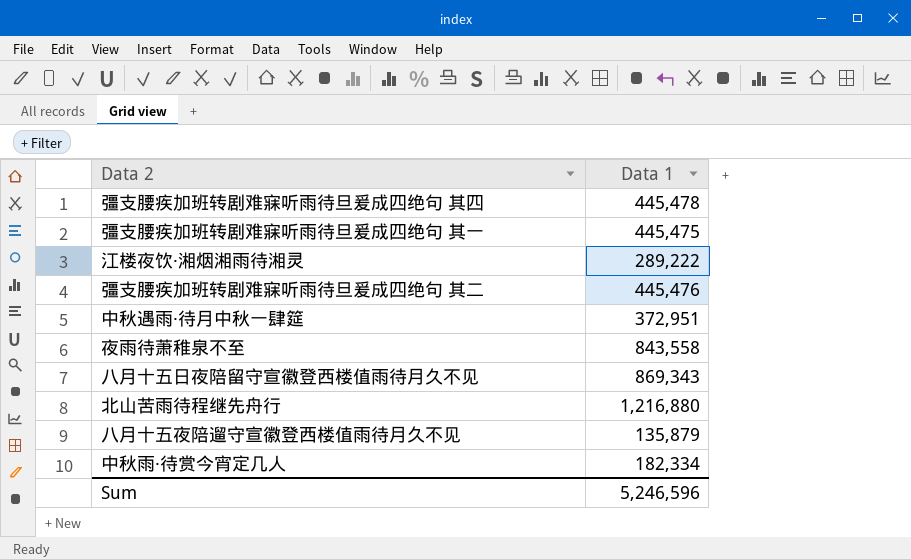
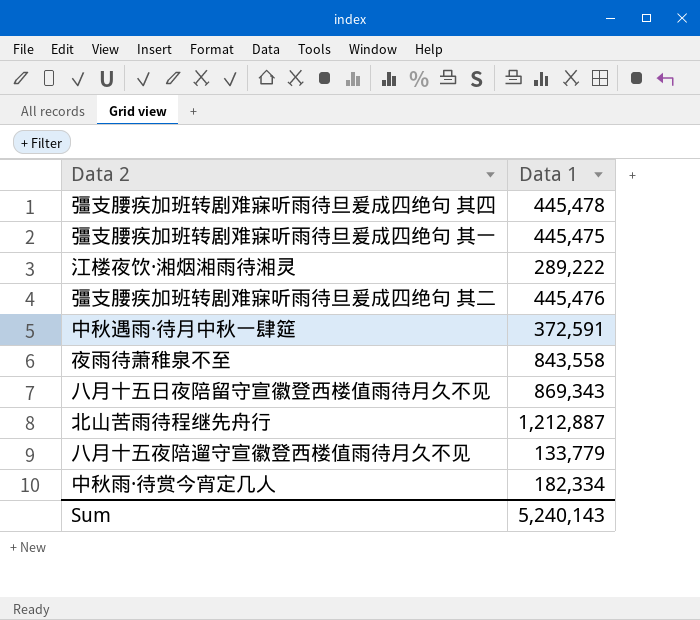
中秋遇雨·待月中秋一肆筵 | Data 1: 372,951 -> 372,591
北山苦雨待程继先舟行 | Data 1: 1,216,880 -> 1,212,887
八月十五夜陪遛守宣徽登西楼值雨待月久不见 | Data 1: 135,879 -> 133,779
Sum | Data 1: 5,246,596 -> 5,240,143

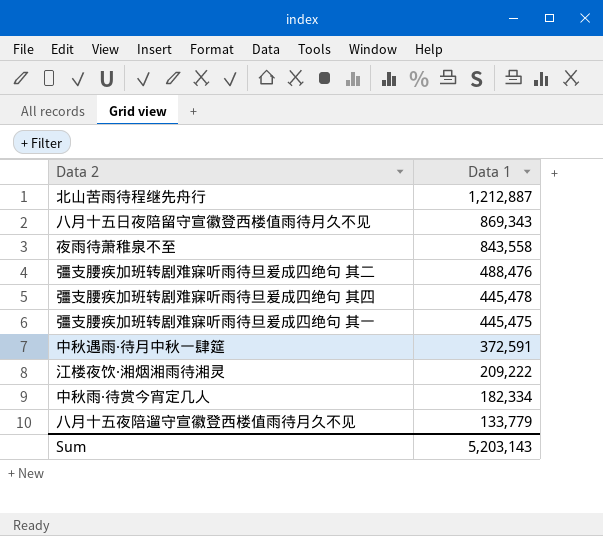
row order: none -> Data 1 descending
彊支腰疾加班转剧难寐听雨待旦爰成四绝句 其二 | Data 1: 445,476 -> 488,476
江楼夜饮·湘烟湘雨待湘灵 | Data 1: 289,222 -> 209,222
Sum | Data 1: 5,240,143 -> 5,203,143

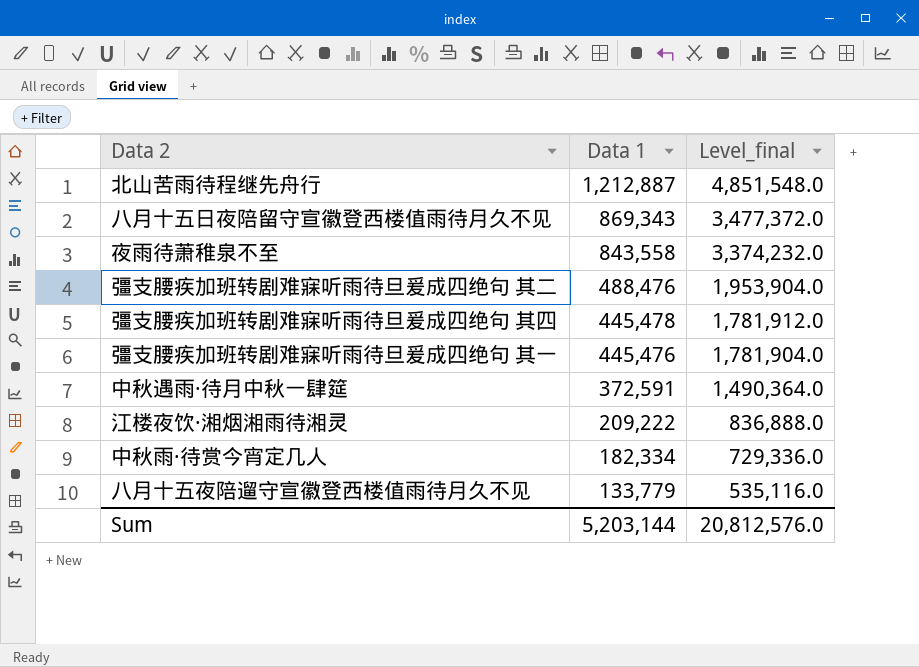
column Level_final | formula: none -> [Data 1] * 4
彊支腰疾加班转剧难寐听雨待旦爰成四绝句 其一 | Data 1: 445,475 -> 445,476
Sum | Data 1: 5,203,143 -> 5,203,144

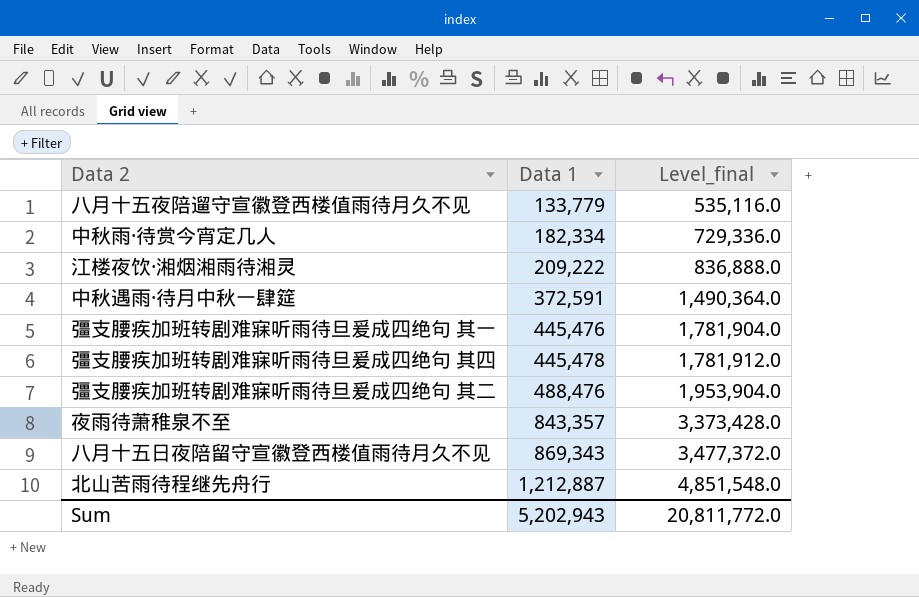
row order: Data 1 descending -> Data 1 ascending
夜雨待萧稚泉不至 | Data 1: 843,558 -> 843,357
夜雨待萧稚泉不至 | Level_final: 3,374,232.0 -> 3,373,428.0
Sum | Data 1: 5,203,144 -> 5,202,943
Sum | Level_final: 20,812,576.0 -> 20,811,772.0

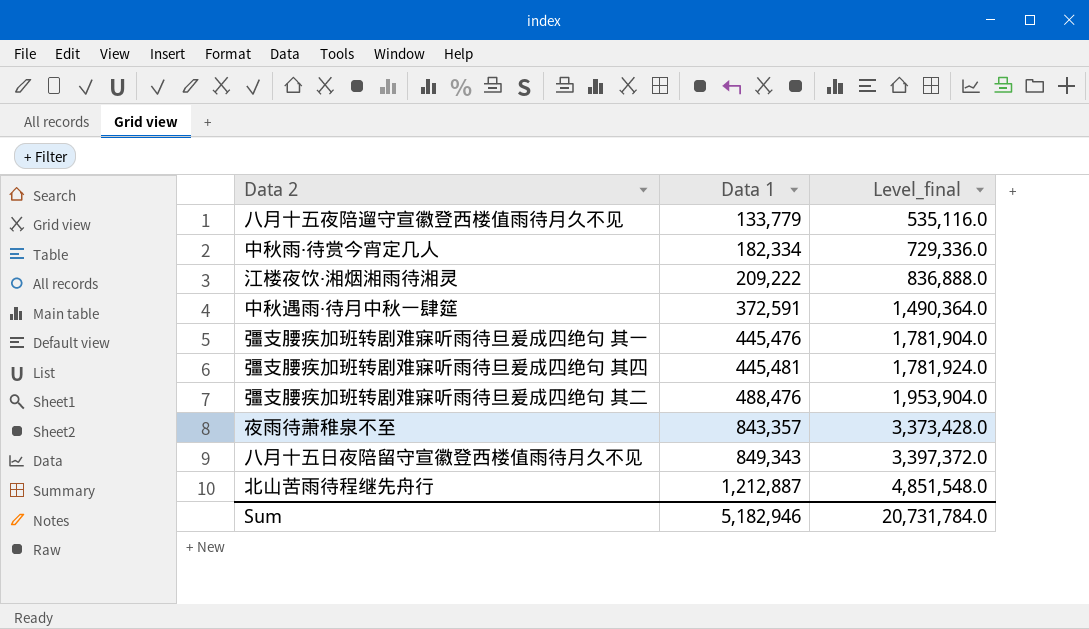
彊支腰疾加班转剧难寐听雨待旦爰成四绝句 其四 | Data 1: 445,478 -> 445,481
彊支腰疾加班转剧难寐听雨待旦爰成四绝句 其四 | Level_final: 1,781,912.0 -> 1,781,924.0
八月十五日夜陪留守宣徽登西楼值雨待月久不见 | Data 1: 869,343 -> 849,343
八月十五日夜陪留守宣徽登西楼值雨待月久不见 | Level_final: 3,477,372.0 -> 3,397,372.0
Sum | Data 1: 5,202,943 -> 5,182,946
Sum | Level_final: 20,811,772.0 -> 20,731,784.0

